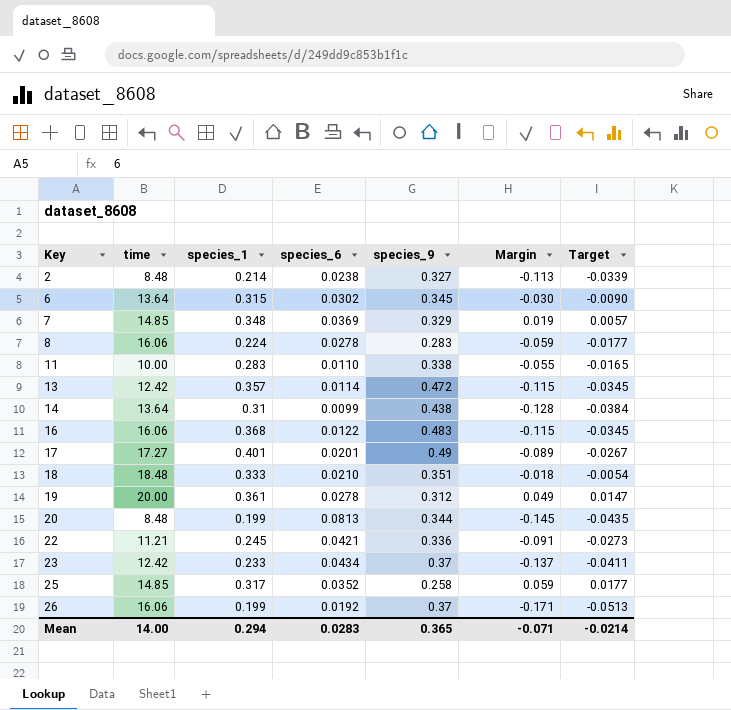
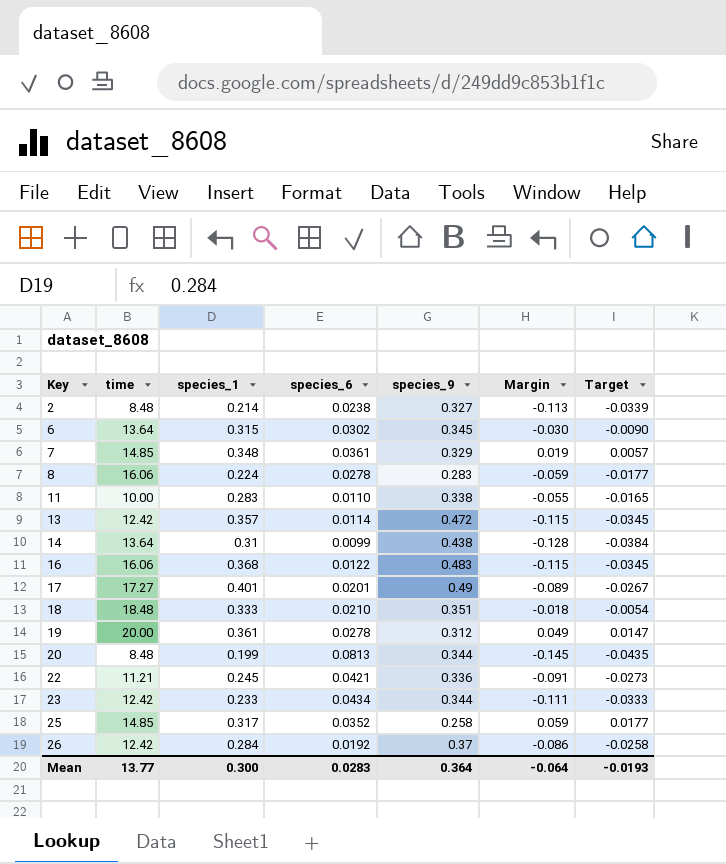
7 | species_6: 0.0369 -> 0.0361
23 | species_9: 0.37 -> 0.344
23 | Margin: -0.137 -> -0.111
23 | Target: -0.0411 -> -0.0333
26 | time: 16.06 -> 12.42
26 | species_1: 0.199 -> 0.284
26 | Margin: -0.171 -> -0.086
26 | Target: -0.0513 -> -0.0258
Mean | time: 14.00 -> 13.77
Mean | species_1: 0.294 -> 0.300
Mean | species_9: 0.365 -> 0.364
Mean | Margin: -0.071 -> -0.064
Mean | Target: -0.0214 -> -0.0193

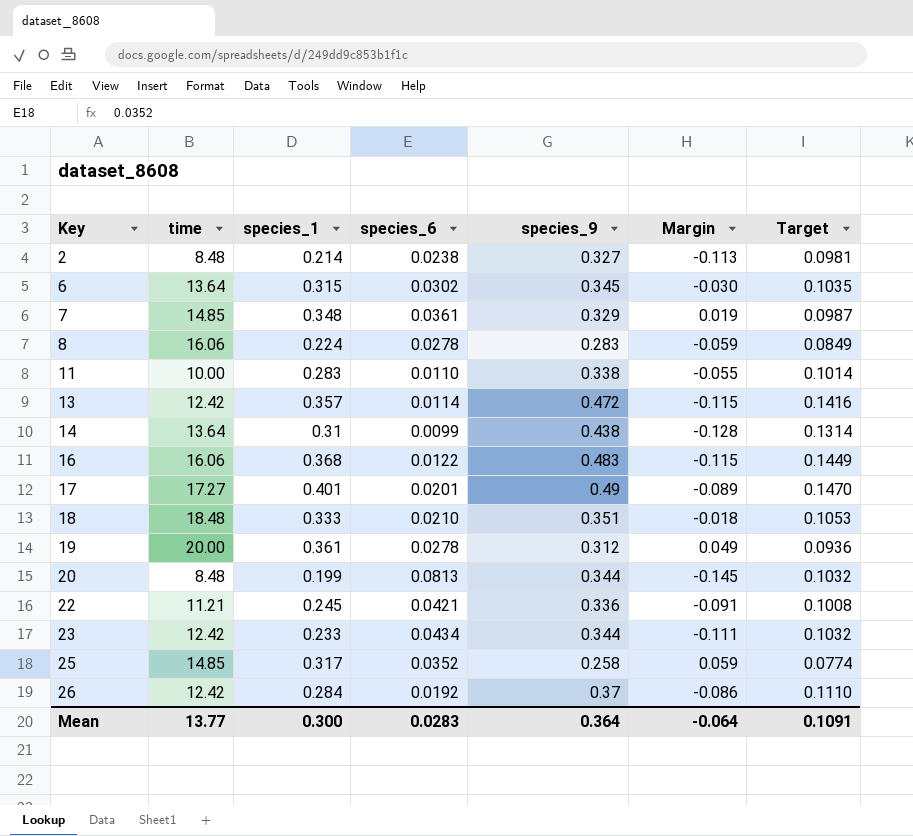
column Target | formula: [Margin] * 0.3 -> [species_9] * 0.3
Mean | Target: -0.0193 -> 0.1091

